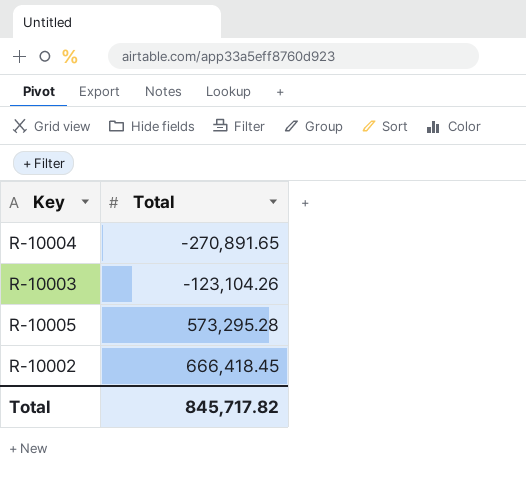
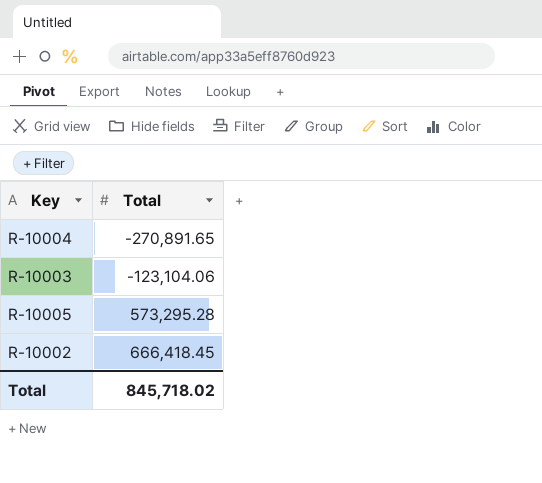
R-10003 | Total: -123,104.26 -> -123,104.06
Total | Total: 845,717.82 -> 845,718.02

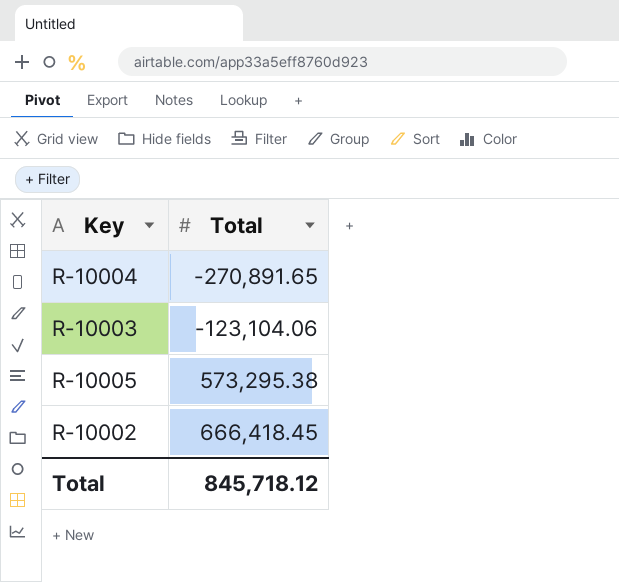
R-10005 | Total: 573,295.28 -> 573,295.38
Total | Total: 845,718.02 -> 845,718.12

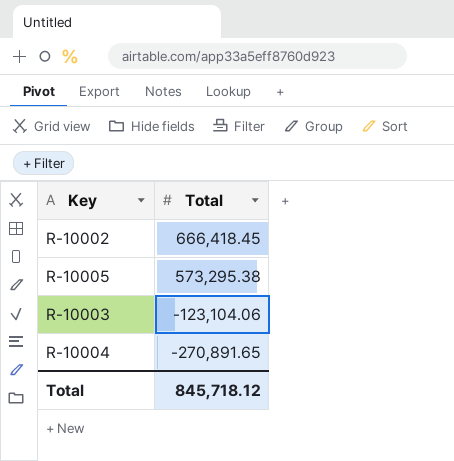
row order: Total ascending -> Total descending

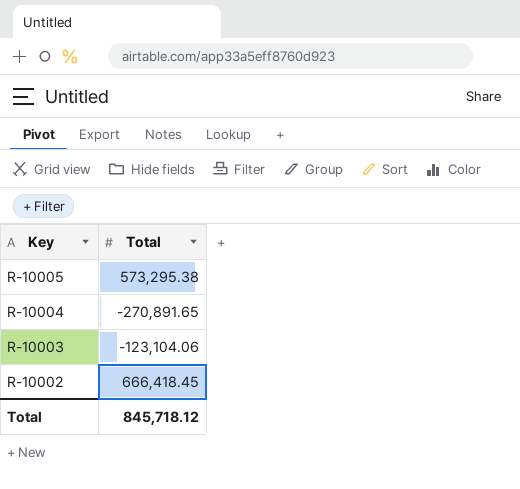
row order: Total descending -> Key descending

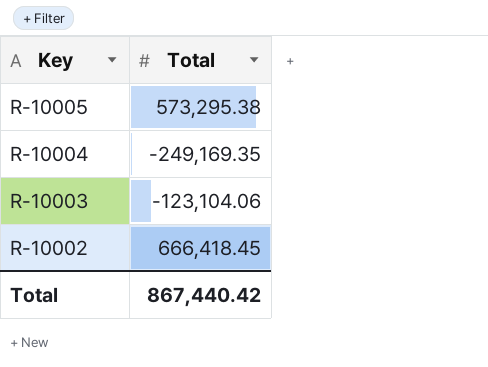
R-10004 | Total: -270,891.65 -> -249,169.35
Total | Total: 845,718.12 -> 867,440.42

